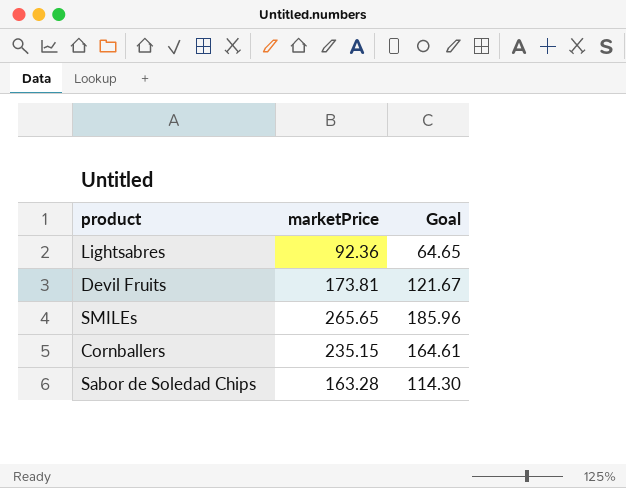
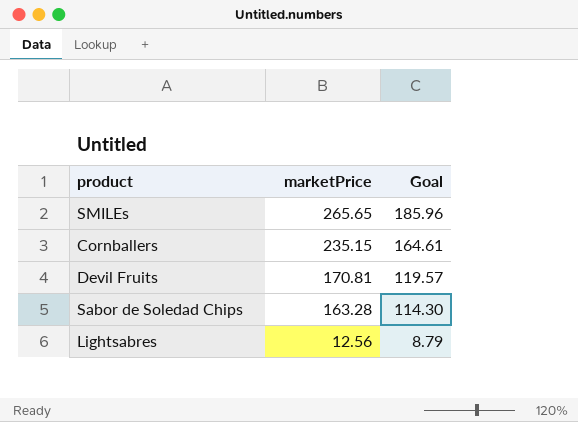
row order: none -> marketPrice descending
Devil Fruits | marketPrice: 173.81 -> 170.81
Devil Fruits | Goal: 121.67 -> 119.57
Lightsabres | marketPrice: 92.36 -> 12.56
Lightsabres | Goal: 64.65 -> 8.79

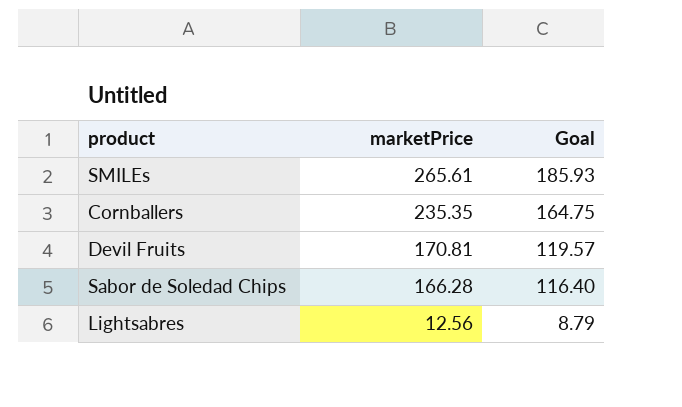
SMILEs | marketPrice: 265.65 -> 265.61
SMILEs | Goal: 185.96 -> 185.93
Cornballers | marketPrice: 235.15 -> 235.35
Cornballers | Goal: 164.61 -> 164.75
Sabor de Soledad Chips | marketPrice: 163.28 -> 166.28
Sabor de Soledad Chips | Goal: 114.30 -> 116.40

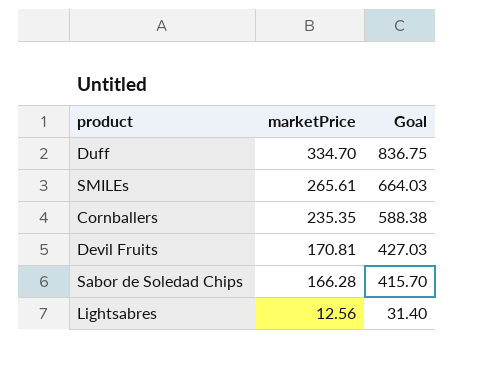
column Goal | formula: [marketPrice] * 0.7 -> [marketPrice] * 2.5
row Duff: none -> 334.70 | 836.75

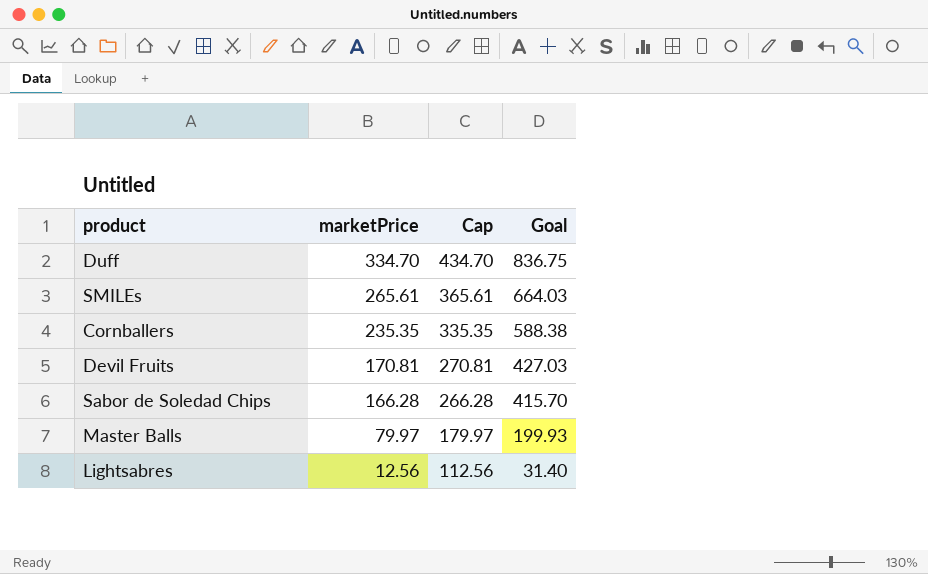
column Cap | formula: none -> [marketPrice] + 100
row Master Balls: none -> 79.97 | 179.97 | 199.93

